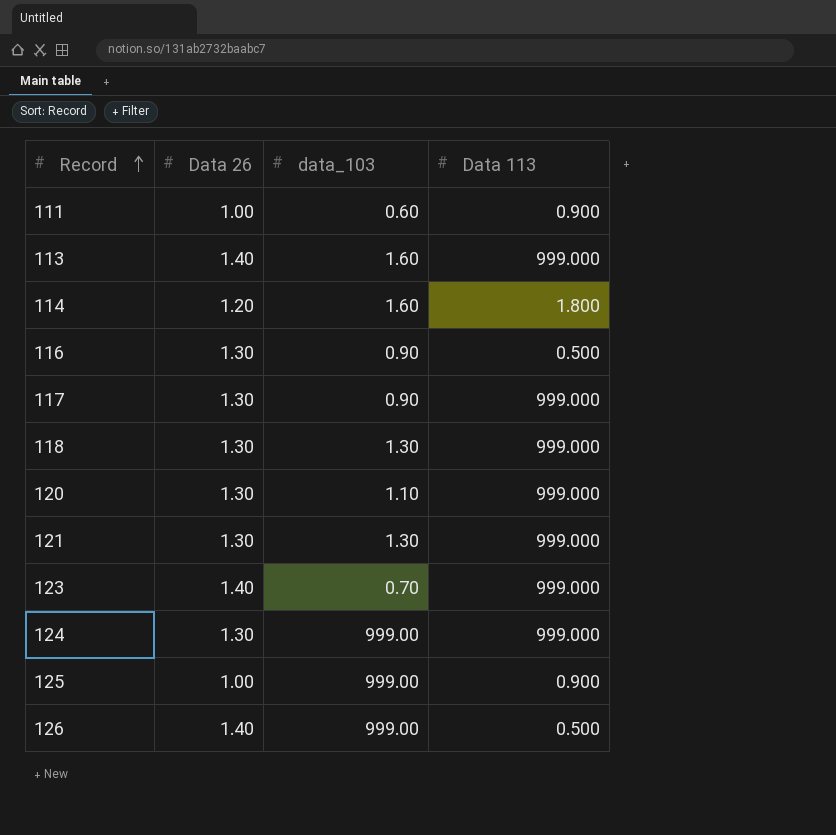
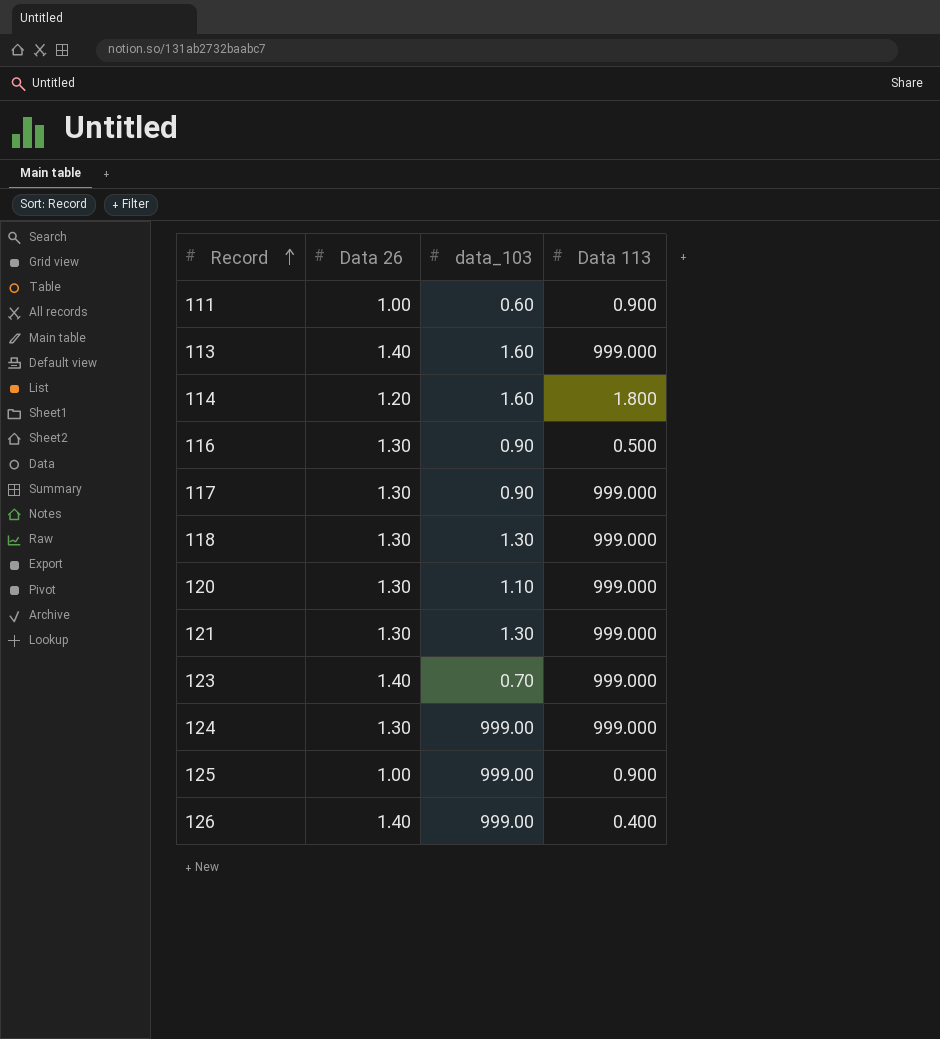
126 | Data 113: 0.500 -> 0.400

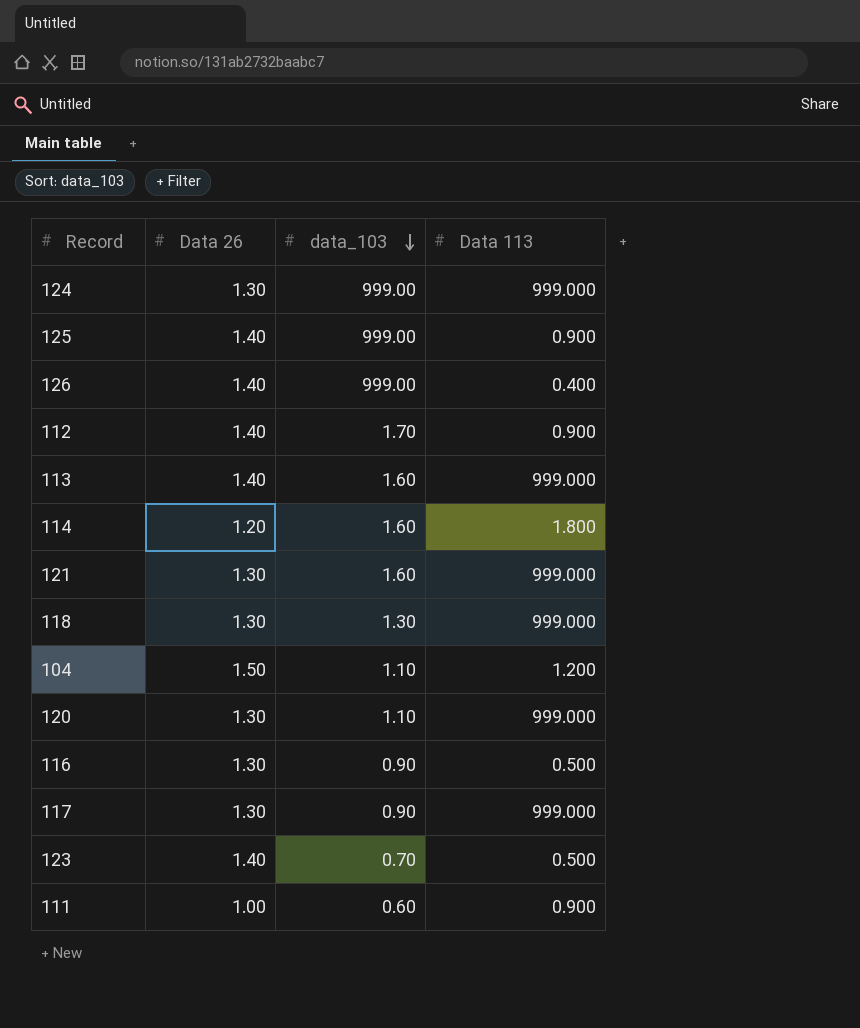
row order: Record ascending -> data_103 descending
125 | Data 26: 1.00 -> 1.40
row 112: none -> 1.40 | 1.70 | 0.900
121 | data_103: 1.30 -> 1.60
row 104: none -> 1.50 | 1.10 | 1.200
123 | Data 113: 999.000 -> 0.500

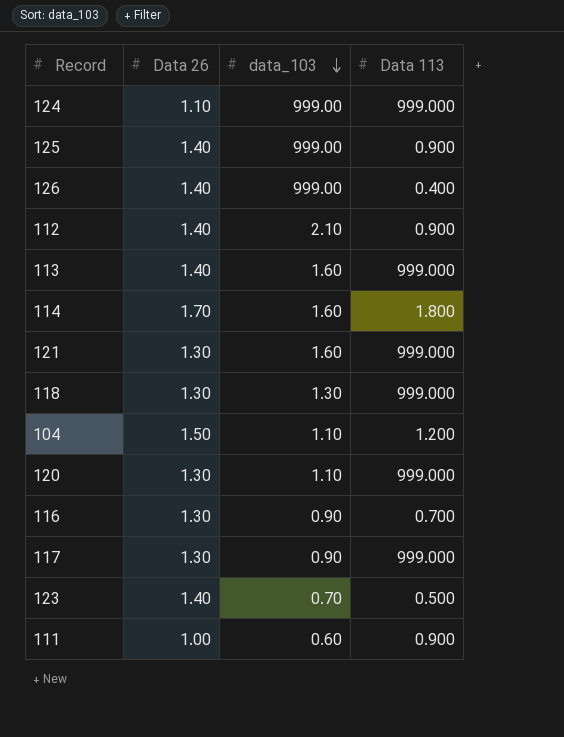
124 | Data 26: 1.30 -> 1.10
112 | data_103: 1.70 -> 2.10
114 | Data 26: 1.20 -> 1.70
116 | Data 113: 0.500 -> 0.700

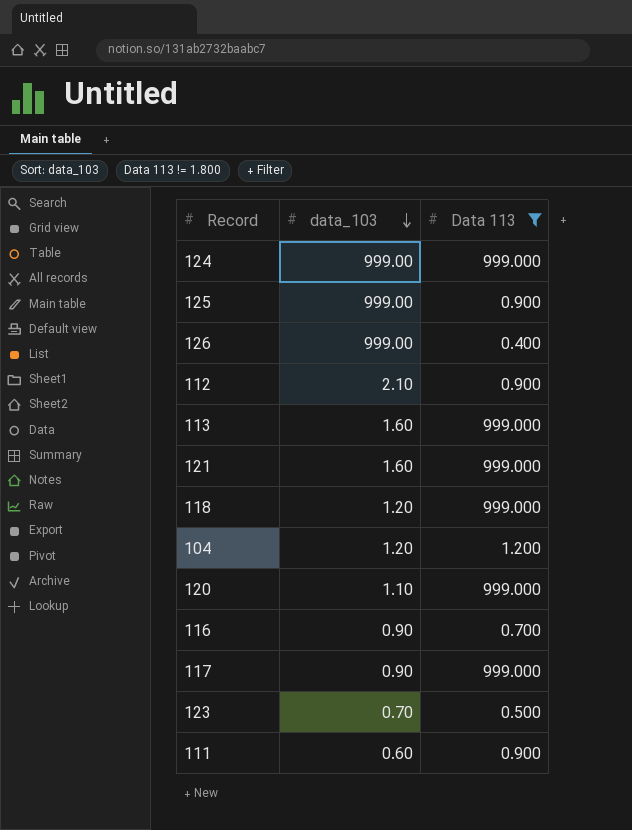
filter: none -> Data 113 != 1.800
column Data 26 | position: 2 -> none
118 | data_103: 1.30 -> 1.20
104 | data_103: 1.10 -> 1.20

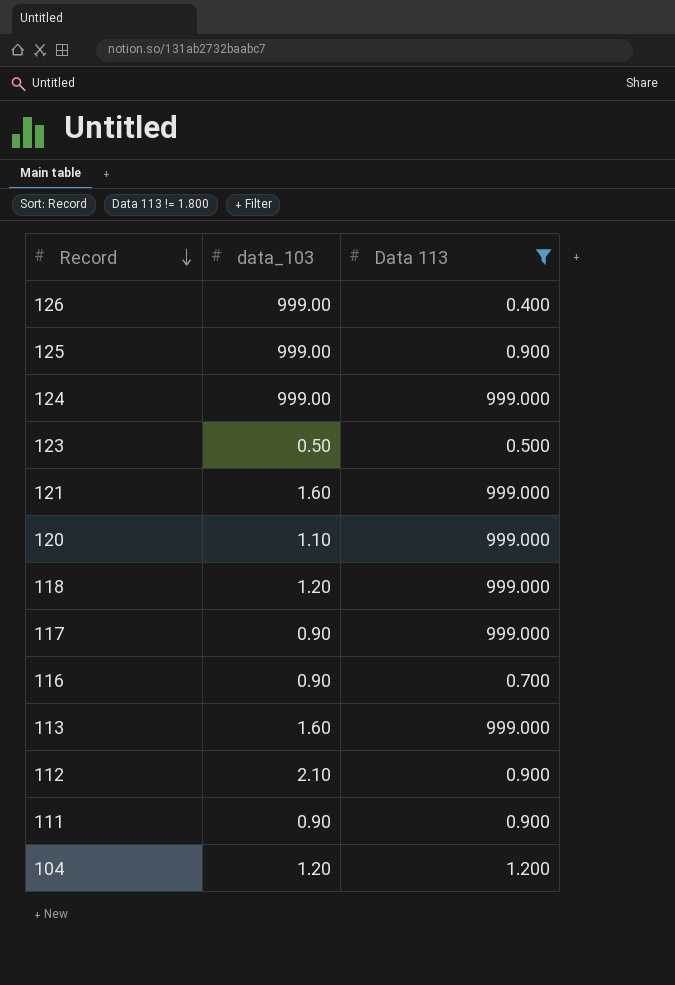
row order: data_103 descending -> Record descending
123 | data_103: 0.70 -> 0.50
111 | data_103: 0.60 -> 0.90

